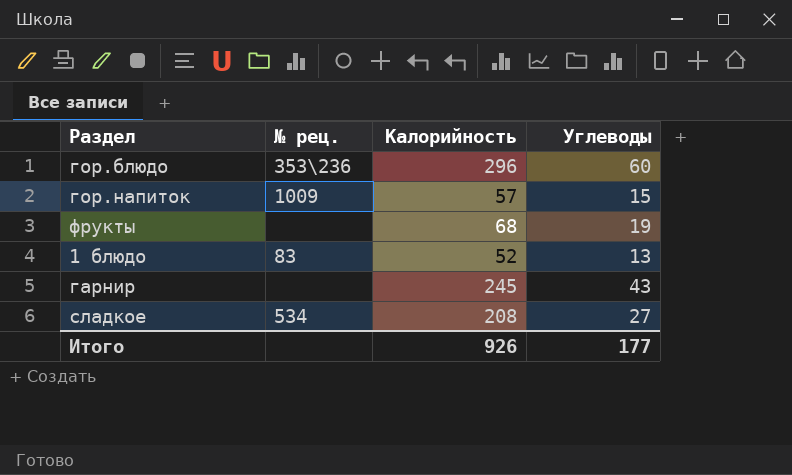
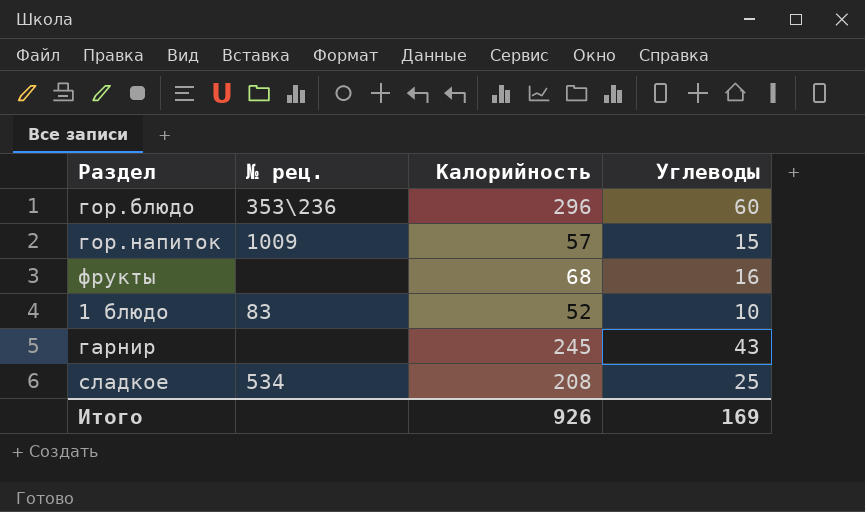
фрукты | Углеводы: 19 -> 16
1 блюдо | Углеводы: 13 -> 10
сладкое | Углеводы: 27 -> 25
Итого | Углеводы: 177 -> 169

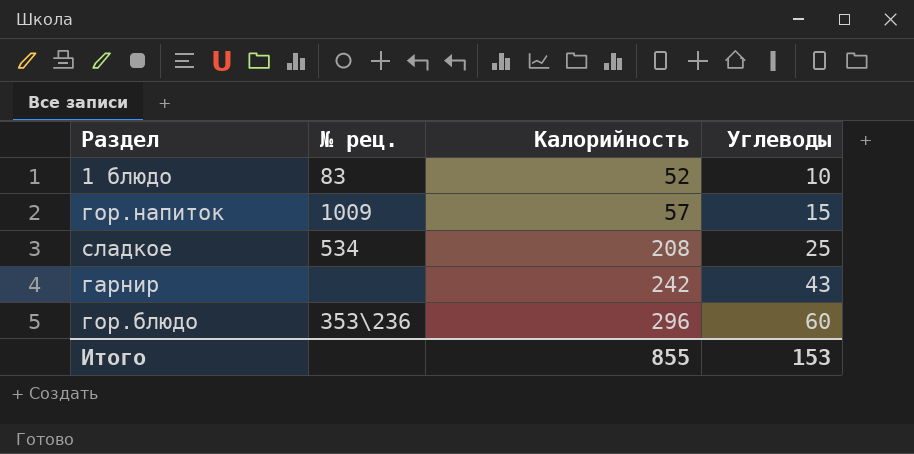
row order: none -> Калорийность ascending
row фрукты: none | 68 | 16 -> none
гарнир | Калорийность: 245 -> 242
Итого | Калорийность: 926 -> 855
Итого | Углеводы: 169 -> 153

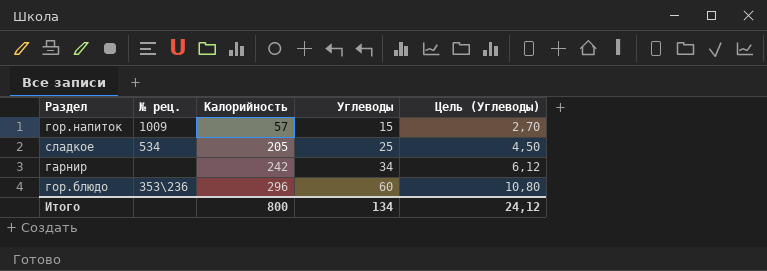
column Цель (Углеводы) | formula: none -> [Углеводы] * 0,18
row 1 блюдо: 83 | 52 | 10 -> none
сладкое | Калорийность: 208 -> 205
гарнир | Углеводы: 43 -> 34
Итого | Калорийность: 855 -> 800
Итого | Углеводы: 153 -> 134

